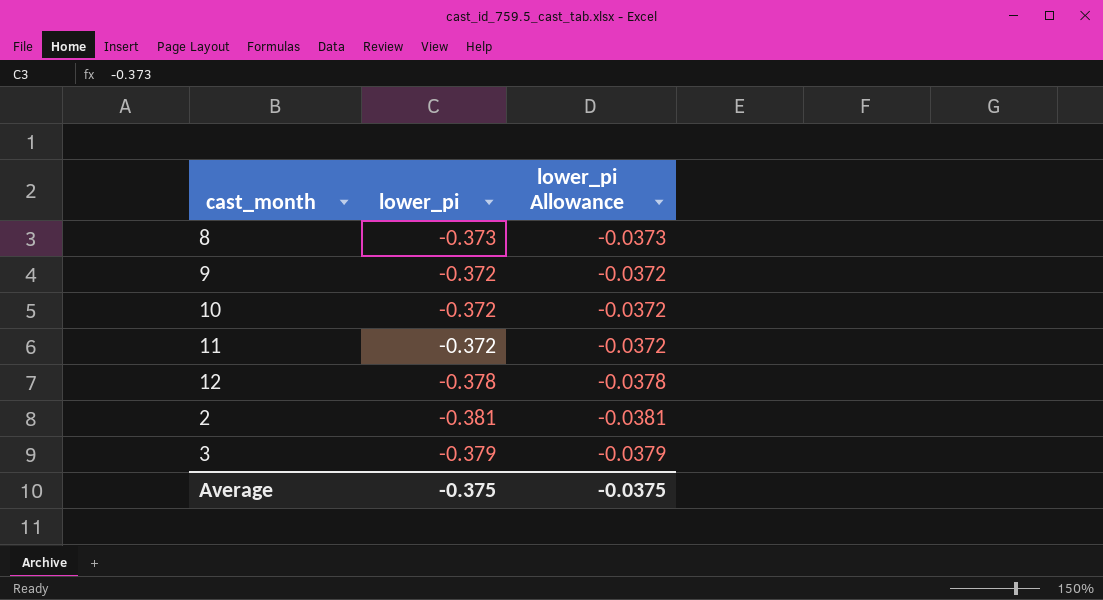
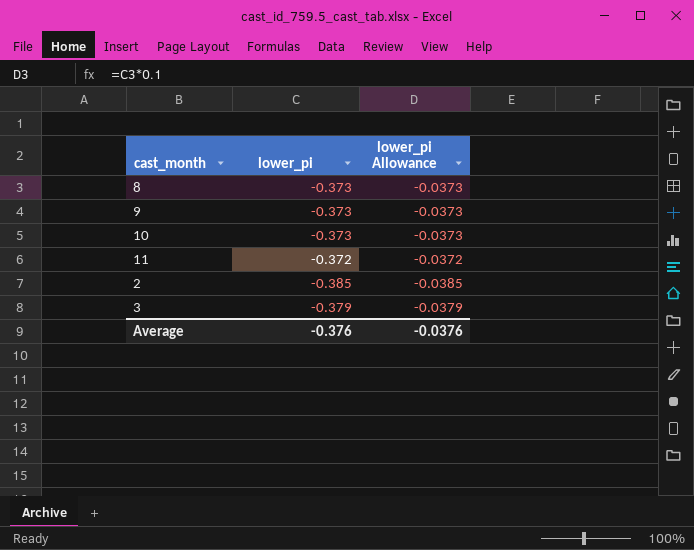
row 12: -0.378 | -0.0378 -> none
9 | lower_pi: -0.372 -> -0.373
9 | lower_pi Allowance: -0.0372 -> -0.0373
10 | lower_pi: -0.372 -> -0.373
10 | lower_pi Allowance: -0.0372 -> -0.0373
2 | lower_pi: -0.381 -> -0.385
2 | lower_pi Allowance: -0.0381 -> -0.0385
Average | lower_pi: -0.375 -> -0.376
Average | lower_pi Allowance: -0.0375 -> -0.0376

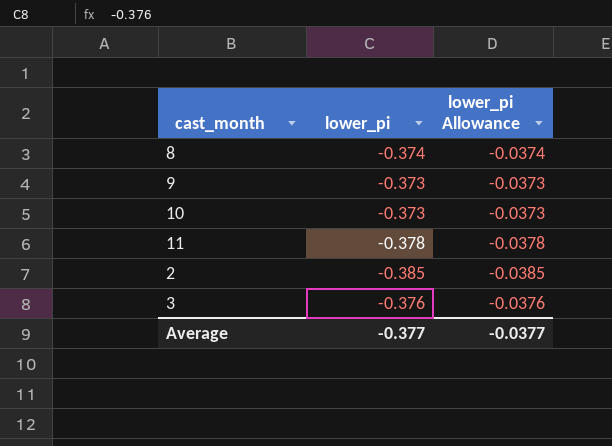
8 | lower_pi: -0.373 -> -0.374
8 | lower_pi Allowance: -0.0373 -> -0.0374
11 | lower_pi: -0.372 -> -0.378
11 | lower_pi Allowance: -0.0372 -> -0.0378
3 | lower_pi: -0.379 -> -0.376
3 | lower_pi Allowance: -0.0379 -> -0.0376
Average | lower_pi: -0.376 -> -0.377
Average | lower_pi Allowance: -0.0376 -> -0.0377

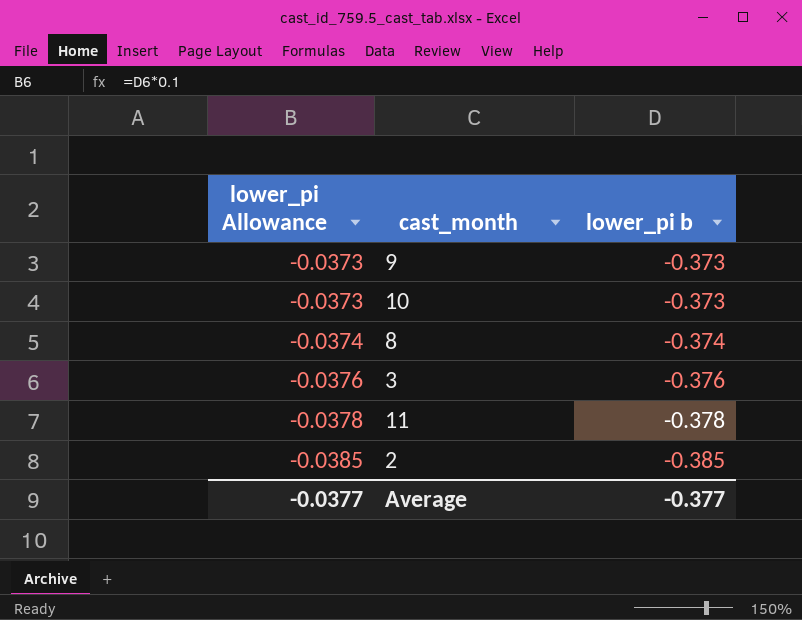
row order: none -> lower_pi Allowance descending
column lower_pi Allowance | position: 3 -> 1
column name: lower_pi -> lower_pi b

